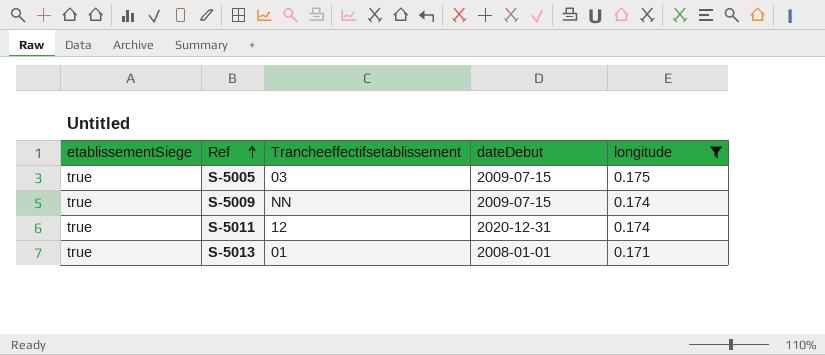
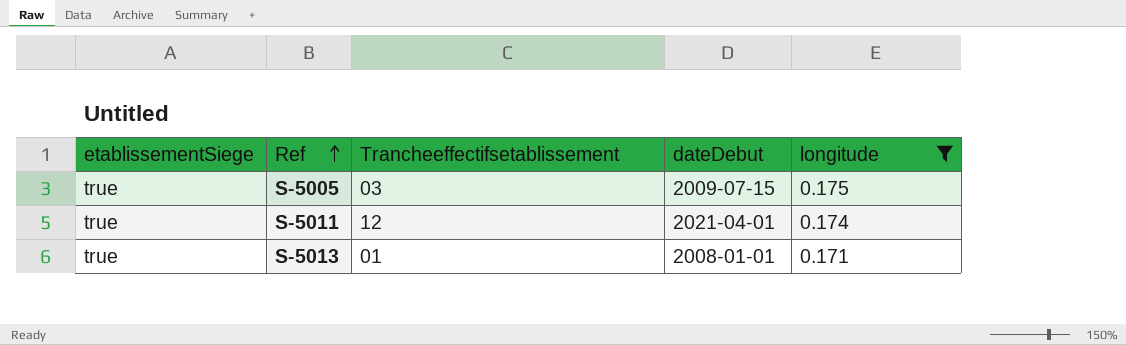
row S-5009: true | NN | 2009-07-15 | 0.174 -> none
S-5011 | dateDebut: 2020-12-31 -> 2021-04-01

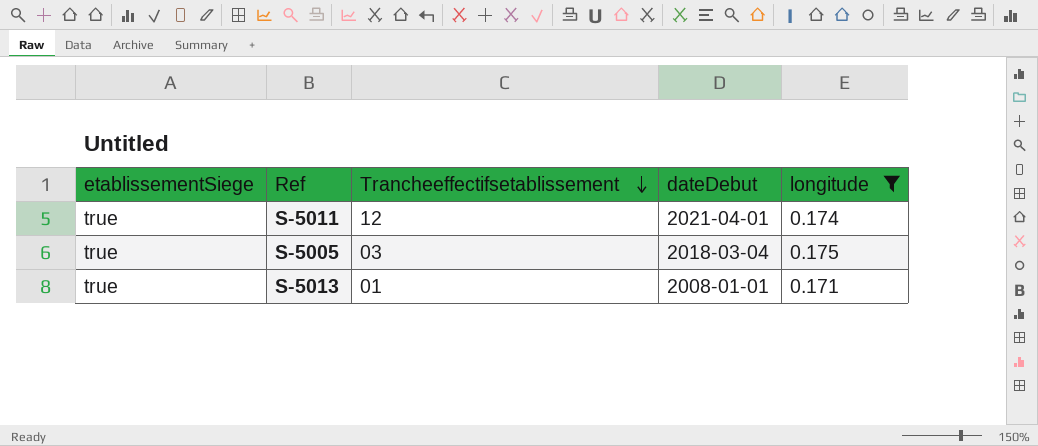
row order: Ref ascending -> Trancheeffectifsetablissement descending
S-5005 | dateDebut: 2009-07-15 -> 2018-03-04

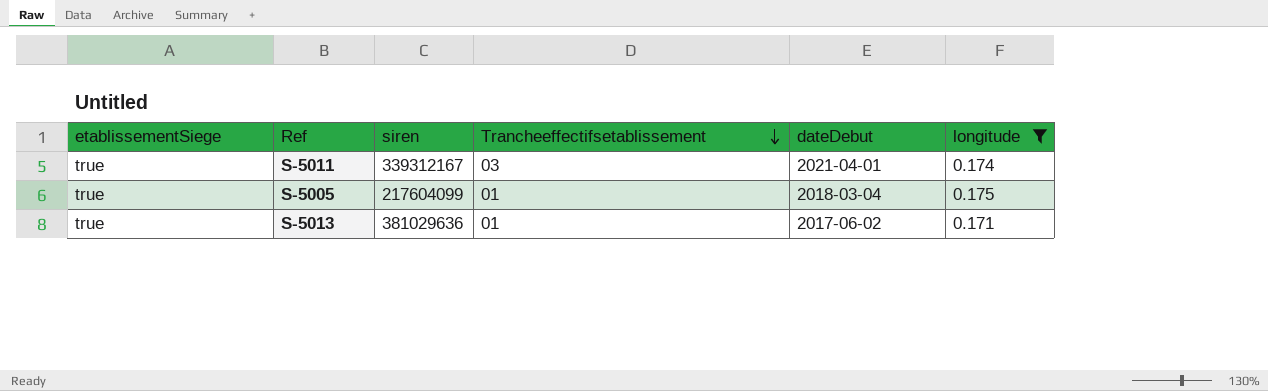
column siren | position: none -> 3
S-5011 | Trancheeffectifsetablissement: 12 -> 03
S-5005 | Trancheeffectifsetablissement: 03 -> 01
S-5013 | dateDebut: 2008-01-01 -> 2017-06-02

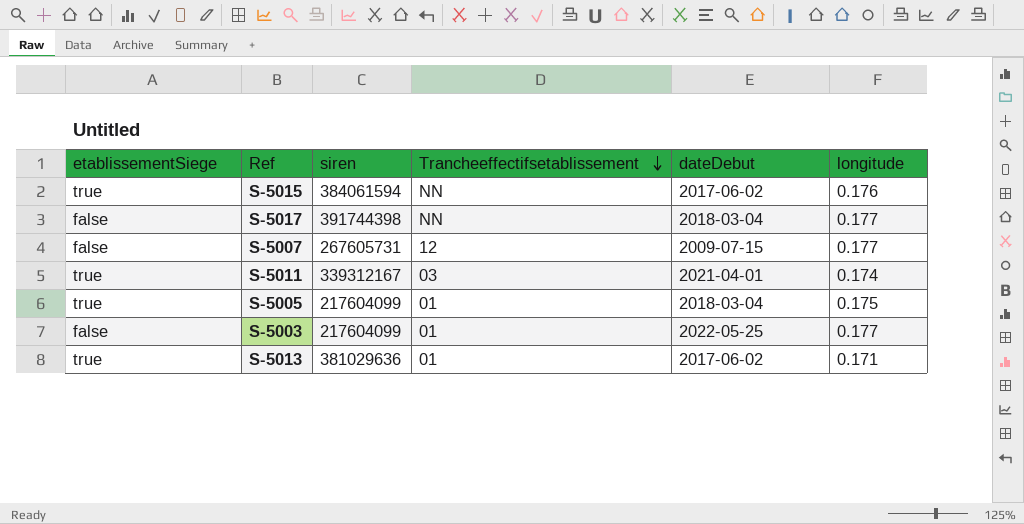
filter: longitude <= 0.175 -> none

